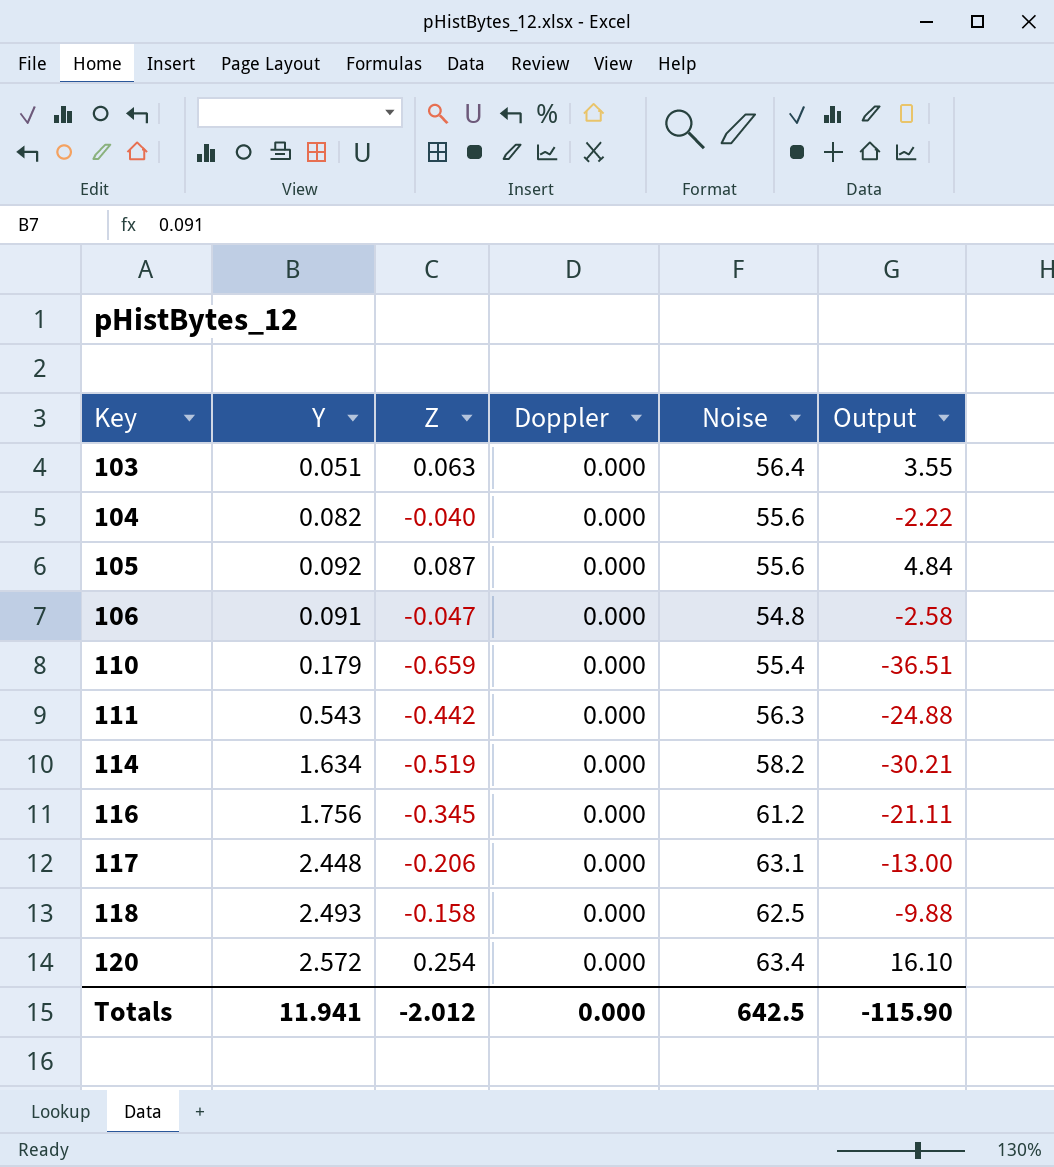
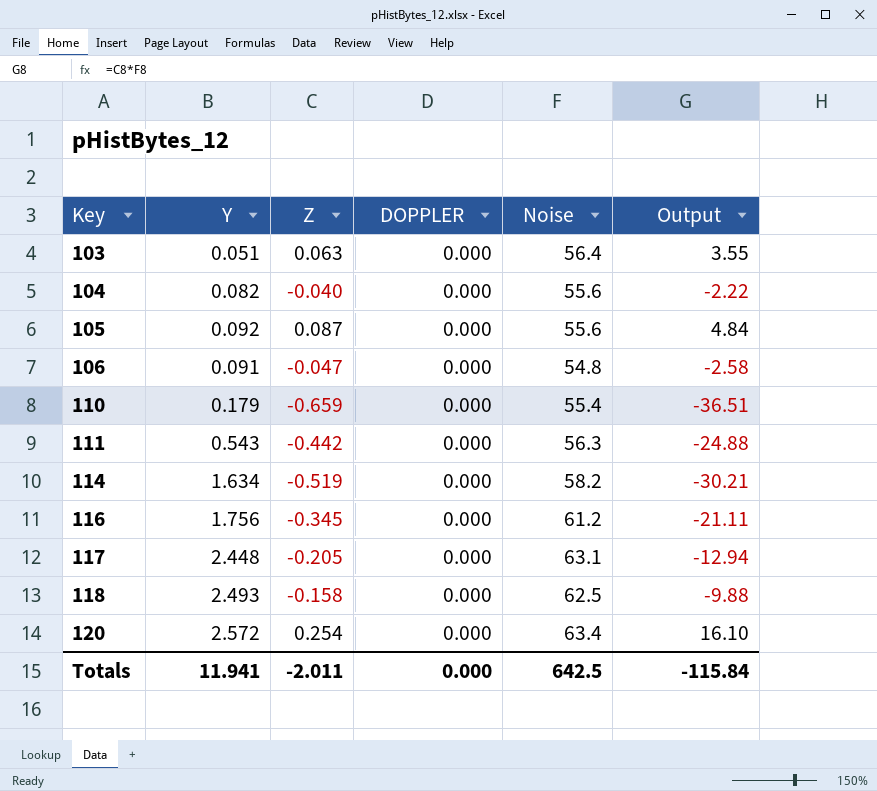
column name: Doppler -> DOPPLER
117 | Z: -0.206 -> -0.205
117 | Output: -13.00 -> -12.94
Totals | Z: -2.012 -> -2.011
Totals | Output: -115.90 -> -115.84

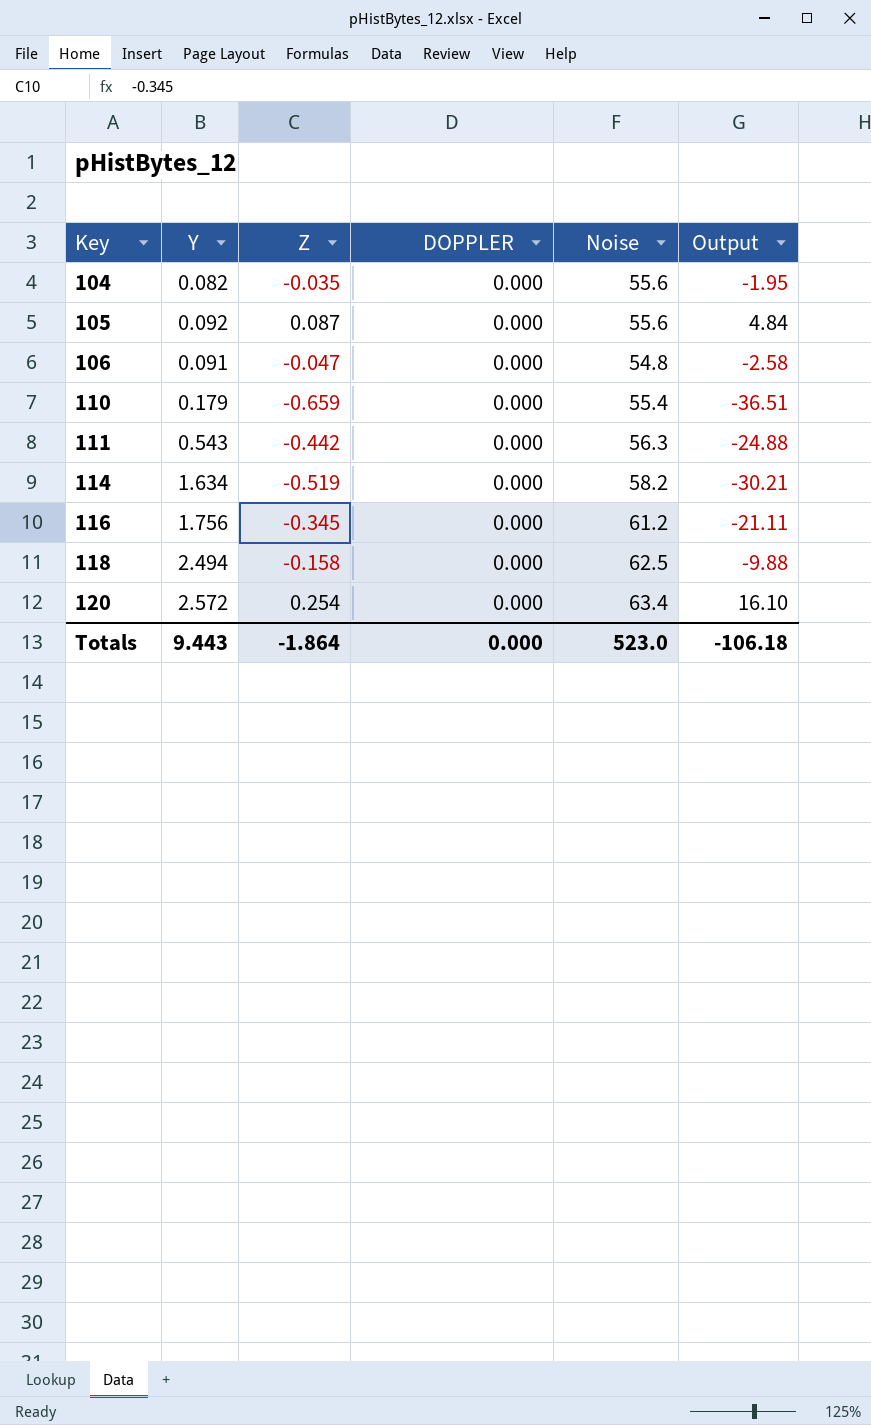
row 103: 0.051 | 0.063 | 0.000 | 56.4 | 3.55 -> none
row 117: 2.448 | -0.205 | 0.000 | 63.1 | -12.94 -> none
104 | Z: -0.040 -> -0.035
104 | Output: -2.22 -> -1.95
118 | Y: 2.493 -> 2.494
Totals | Y: 11.941 -> 9.443
Totals | Z: -2.011 -> -1.864
Totals | Noise: 642.5 -> 523.0
Totals | Output: -115.84 -> -106.18

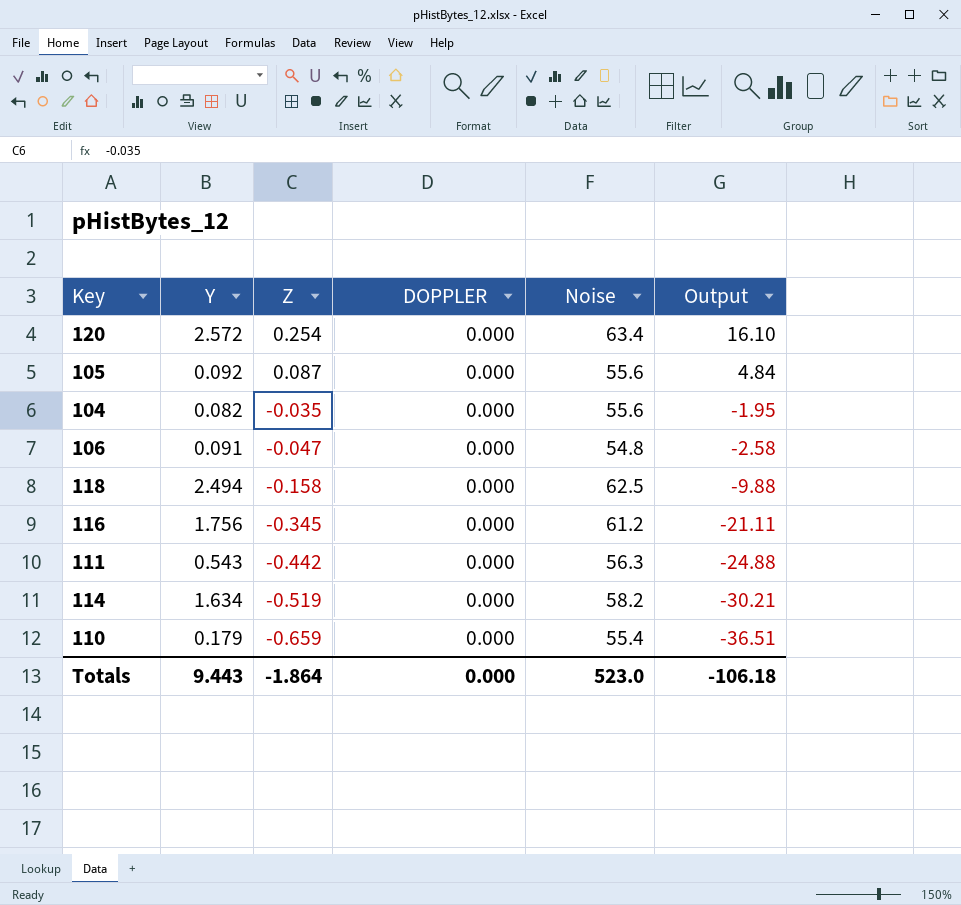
row order: Key ascending -> Z descending

